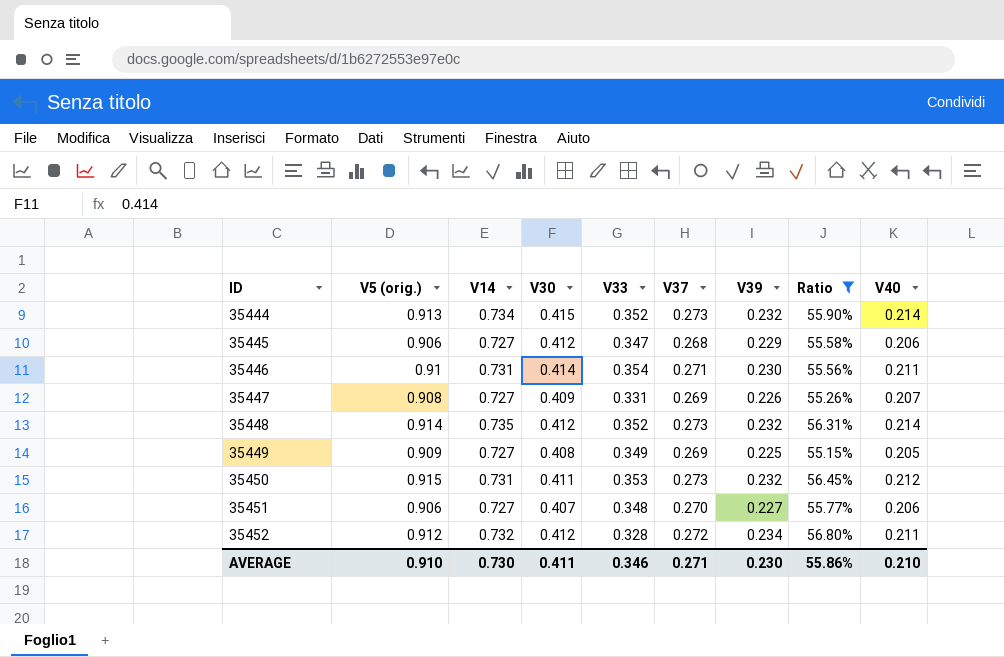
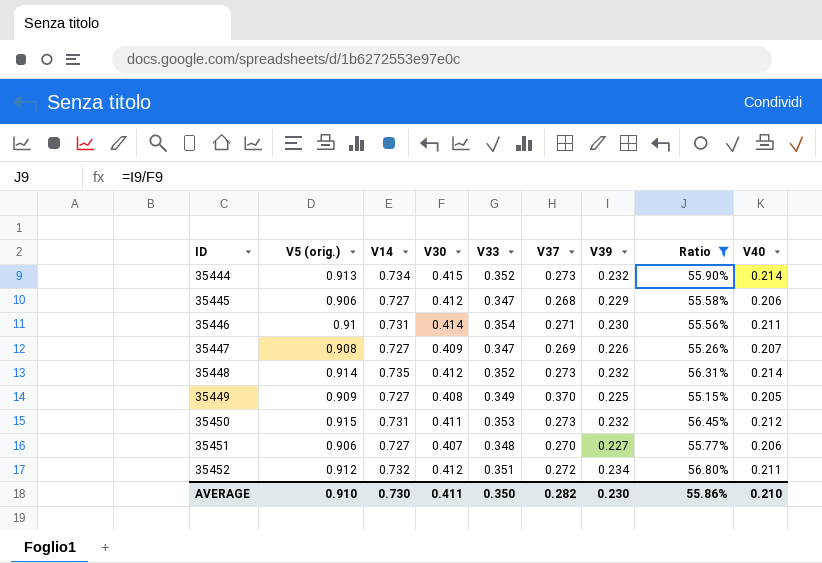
35447 | V33: 0.331 -> 0.347
35449 | V37: 0.269 -> 0.370
35452 | V33: 0.328 -> 0.351
AVERAGE | V33: 0.346 -> 0.350
AVERAGE | V37: 0.271 -> 0.282

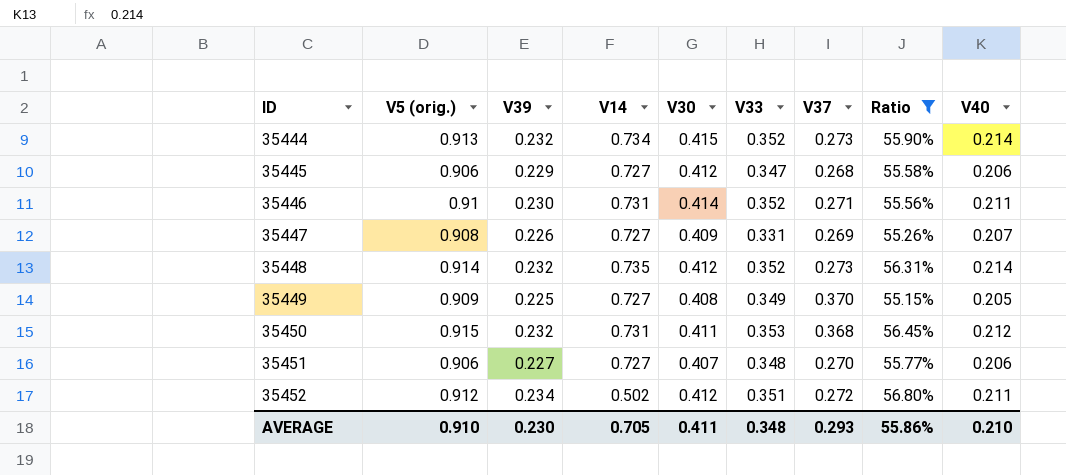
column V39 | position: 7 -> 3
35446 | V33: 0.354 -> 0.352
35447 | V33: 0.347 -> 0.331
35450 | V37: 0.273 -> 0.368
35452 | V14: 0.732 -> 0.502
AVERAGE | V14: 0.730 -> 0.705
AVERAGE | V33: 0.350 -> 0.348
AVERAGE | V37: 0.282 -> 0.293

